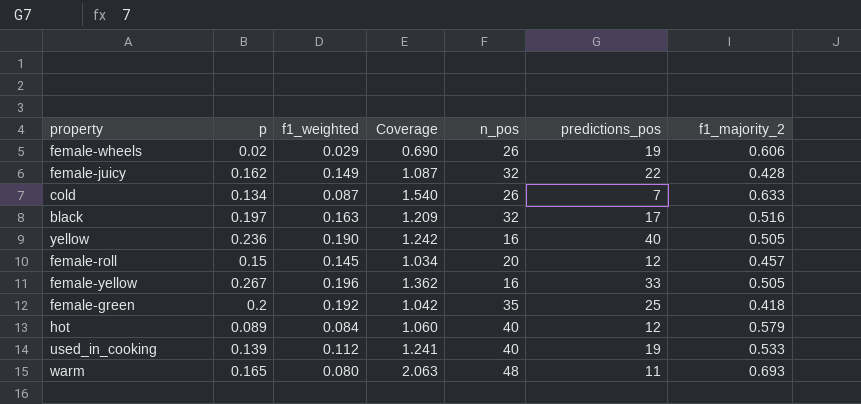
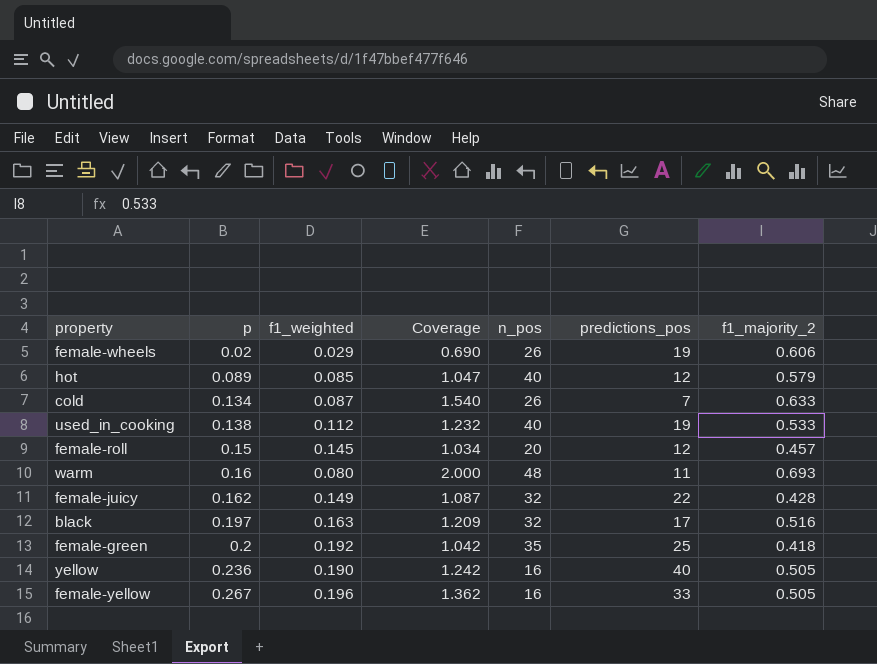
row order: none -> p ascending
hot | f1_weighted: 0.084 -> 0.085
hot | Coverage: 1.060 -> 1.047
used_in_cooking | p: 0.139 -> 0.138
used_in_cooking | Coverage: 1.241 -> 1.232
warm | p: 0.165 -> 0.16
warm | Coverage: 2.063 -> 2.000

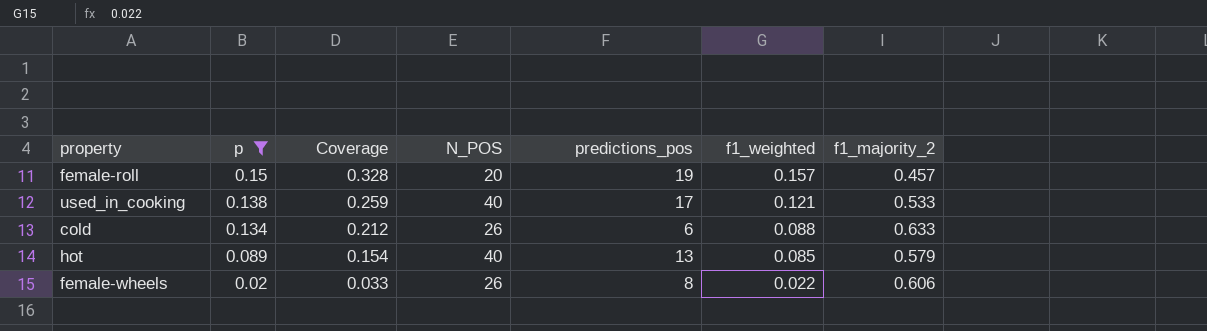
filter: none -> p <= 0.15
row order: p ascending -> p descending
column Coverage | formula: [p] / [f1_weighted] -> [p] / [f1_majority_2]
column name: n_pos -> N_POS
column f1_weighted | position: 3 -> 6
female-roll | predictions_pos: 12 -> 19
female-roll | f1_weighted: 0.145 -> 0.157
used_in_cooking | predictions_pos: 19 -> 17
used_in_cooking | f1_weighted: 0.112 -> 0.121
cold | predictions_pos: 7 -> 6
cold | f1_weighted: 0.087 -> 0.088
hot | predictions_pos: 12 -> 13
female-wheels | predictions_pos: 19 -> 8
female-wheels | f1_weighted: 0.029 -> 0.022

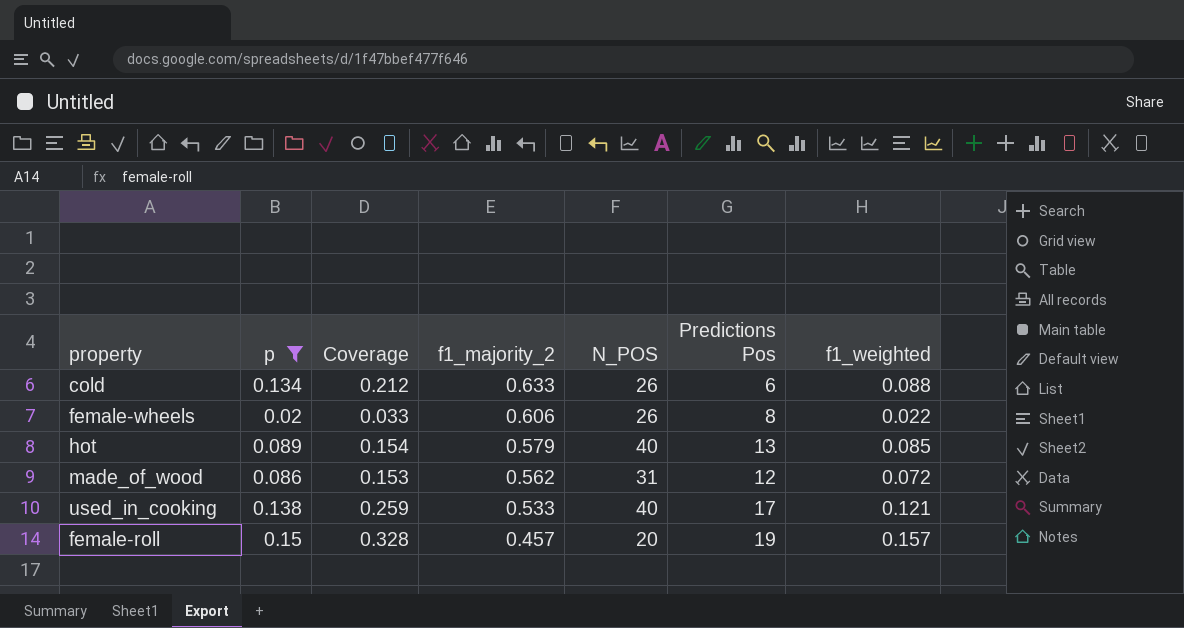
row order: p descending -> f1_majority_2 descending
column f1_majority_2 | position: 7 -> 4
column name: predictions_pos -> Predictions Pos
row made_of_wood: none -> 0.086 | 0.153 | 0.562 | 31 | 12 | 0.072

